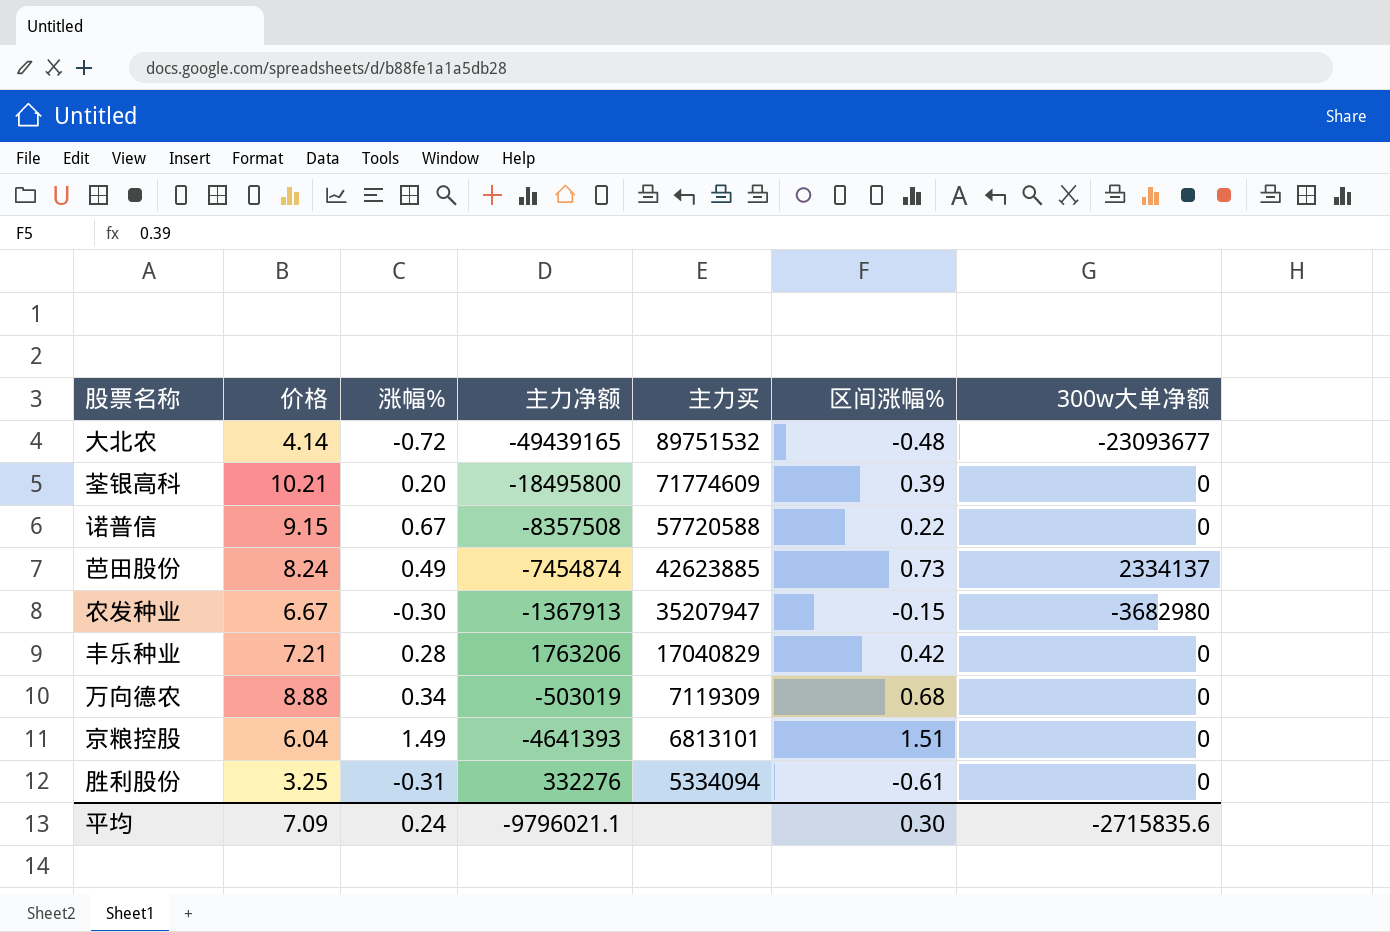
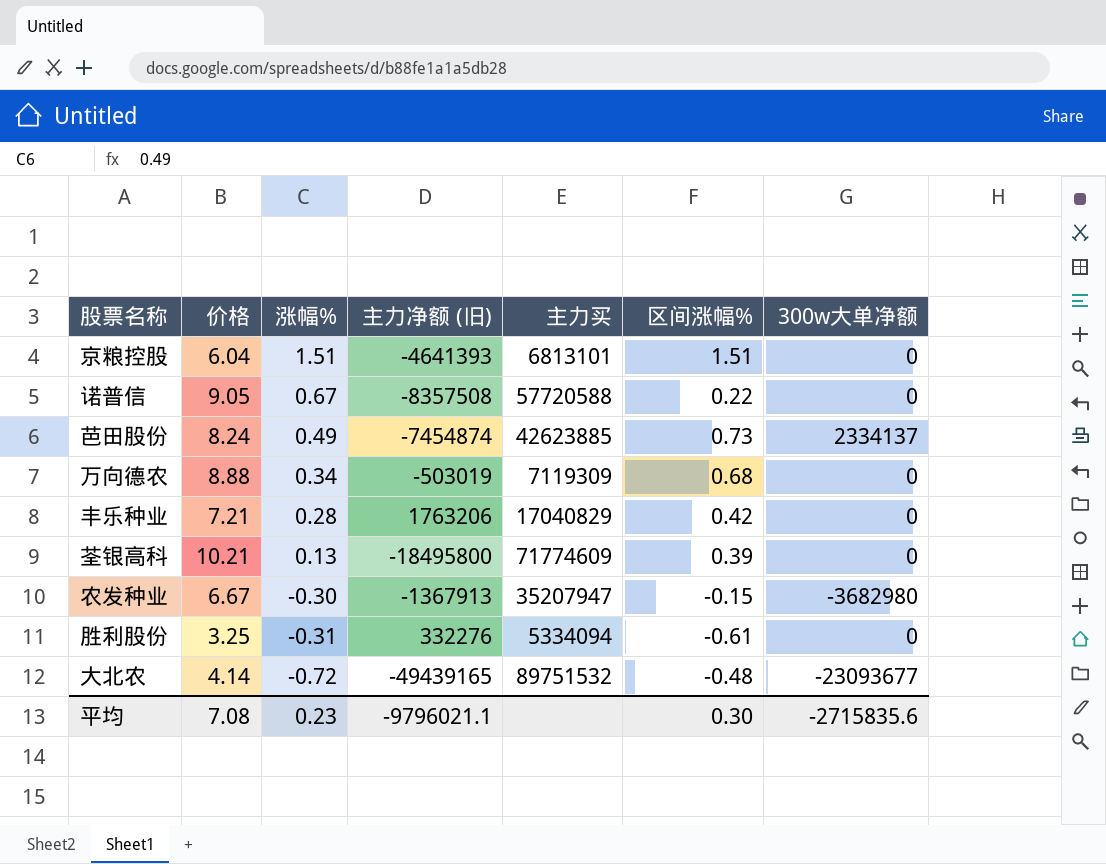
row order: 主力买 descending -> 涨幅% descending
column name: 主力净额 -> 主力净额 (旧)
京粮控股 | 涨幅%: 1.49 -> 1.51
诺普信 | 价格: 9.15 -> 9.05
荃银高科 | 涨幅%: 0.20 -> 0.13
平均 | 价格: 7.09 -> 7.08
平均 | 涨幅%: 0.24 -> 0.23

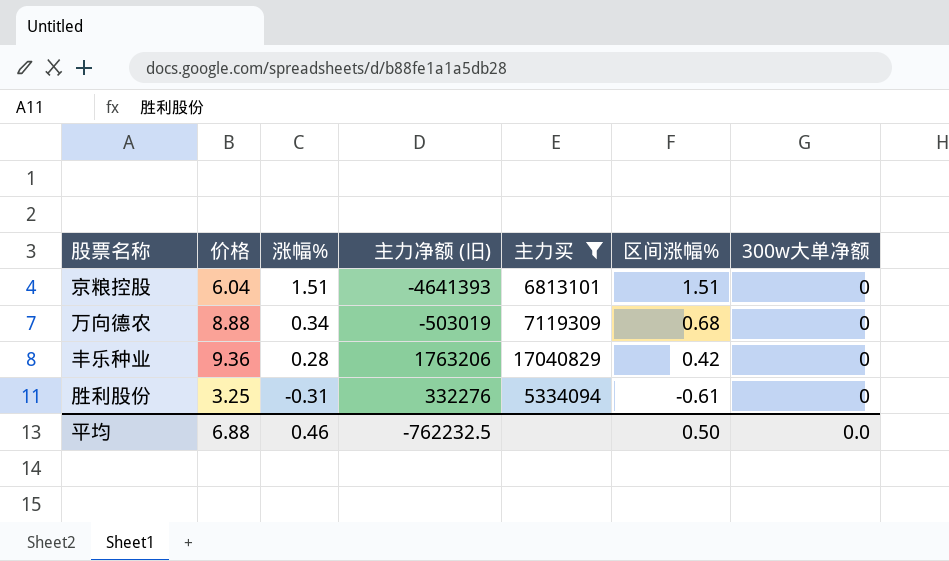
filter: none -> 主力买 <= 17040829
丰乐种业 | 价格: 7.21 -> 9.36
平均 | 价格: 7.08 -> 6.88
平均 | 涨幅%: 0.23 -> 0.46
平均 | 主力净额 (旧): -9796021.1 -> -762232.5
平均 | 区间涨幅%: 0.30 -> 0.50
平均 | 300w大单净额: -2715835.6 -> 0.0

